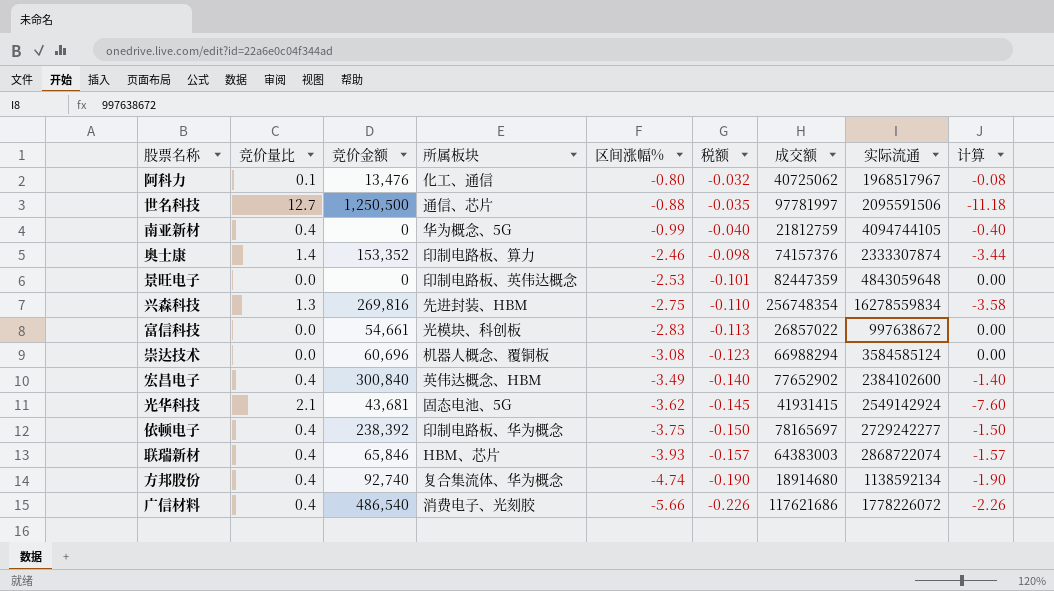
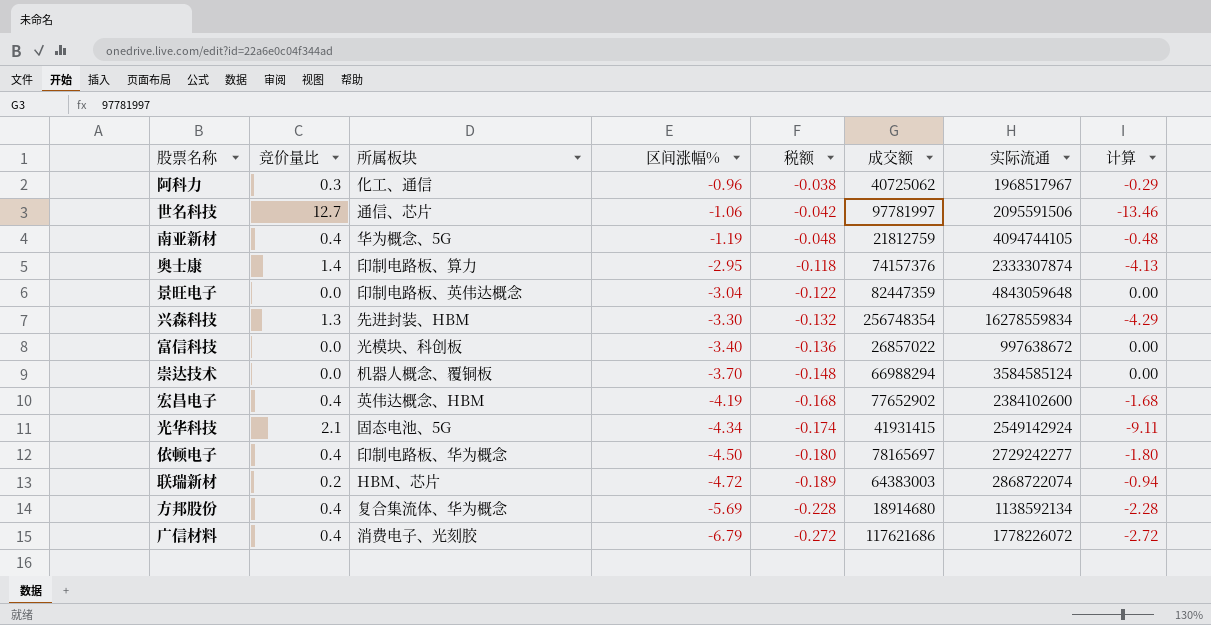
column 竞价金额 | position: 3 -> none
阿科力 | 竞价量比: 0.1 -> 0.3
阿科力 | 区间涨幅%: -0.80 -> -0.96
阿科力 | 税额: -0.032 -> -0.038
阿科力 | 计算: -0.08 -> -0.29
世名科技 | 区间涨幅%: -0.88 -> -1.06
世名科技 | 税额: -0.035 -> -0.042
世名科技 | 计算: -11.18 -> -13.46
南亚新材 | 区间涨幅%: -0.99 -> -1.19
南亚新材 | 税额: -0.040 -> -0.048
南亚新材 | 计算: -0.40 -> -0.48
奥士康 | 区间涨幅%: -2.46 -> -2.95
奥士康 | 税额: -0.098 -> -0.118
奥士康 | 计算: -3.44 -> -4.13
景旺电子 | 区间涨幅%: -2.53 -> -3.04
景旺电子 | 税额: -0.101 -> -0.122
兴森科技 | 区间涨幅%: -2.75 -> -3.30
兴森科技 | 税额: -0.110 -> -0.132
兴森科技 | 计算: -3.58 -> -4.29
富信科技 | 区间涨幅%: -2.83 -> -3.40
富信科技 | 税额: -0.113 -> -0.136
崇达技术 | 区间涨幅%: -3.08 -> -3.70
崇达技术 | 税额: -0.123 -> -0.148
宏昌电子 | 区间涨幅%: -3.49 -> -4.19
宏昌电子 | 税额: -0.140 -> -0.168
宏昌电子 | 计算: -1.40 -> -1.68
光华科技 | 区间涨幅%: -3.62 -> -4.34
光华科技 | 税额: -0.145 -> -0.174
光华科技 | 计算: -7.60 -> -9.11
依顿电子 | 区间涨幅%: -3.75 -> -4.50
依顿电子 | 税额: -0.150 -> -0.180
依顿电子 | 计算: -1.50 -> -1.80
联瑞新材 | 竞价量比: 0.4 -> 0.2
联瑞新材 | 区间涨幅%: -3.93 -> -4.72
联瑞新材 | 税额: -0.157 -> -0.189
联瑞新材 | 计算: -1.57 -> -0.94
方邦股份 | 区间涨幅%: -4.74 -> -5.69
方邦股份 | 税额: -0.190 -> -0.228
方邦股份 | 计算: -1.90 -> -2.28
广信材料 | 区间涨幅%: -5.66 -> -6.79
广信材料 | 税额: -0.226 -> -0.272
广信材料 | 计算: -2.26 -> -2.72

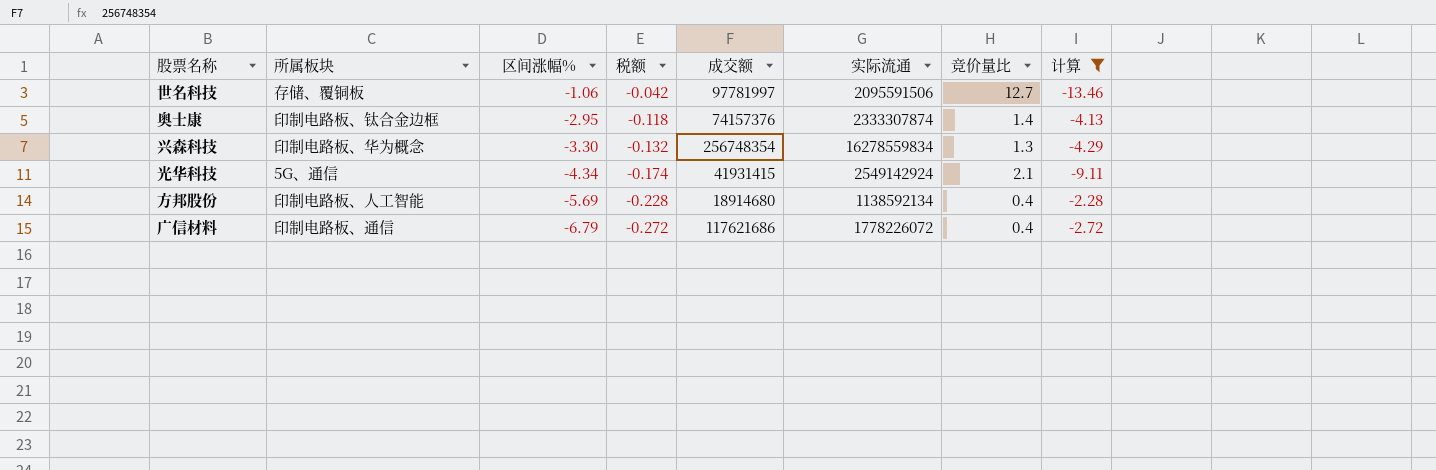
filter: none -> 计算 <= -2.28
column 竞价量比 | position: 2 -> 7
世名科技 | 所属板块: 通信、芯片 -> 存储、覆铜板
奥士康 | 所属板块: 印制电路板、算力 -> 印制电路板、钛合金边框
兴森科技 | 所属板块: 先进封装、HBM -> 印制电路板、华为概念
光华科技 | 所属板块: 固态电池、5G -> 5G、通信
方邦股份 | 所属板块: 复合集流体、华为概念 -> 印制电路板、人工智能
广信材料 | 所属板块: 消费电子、光刻胶 -> 印制电路板、通信

